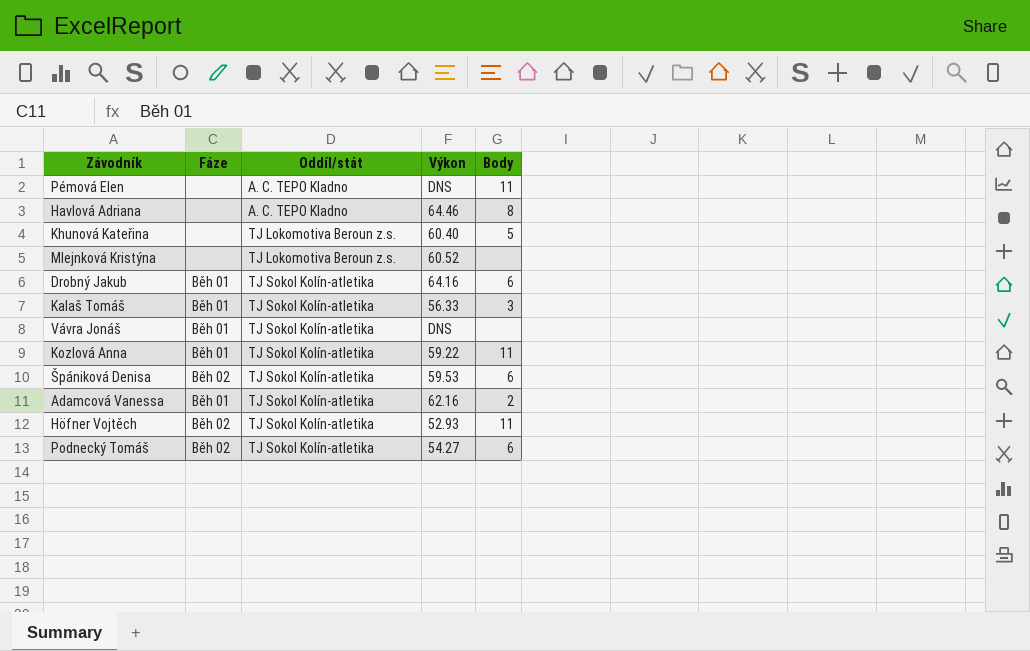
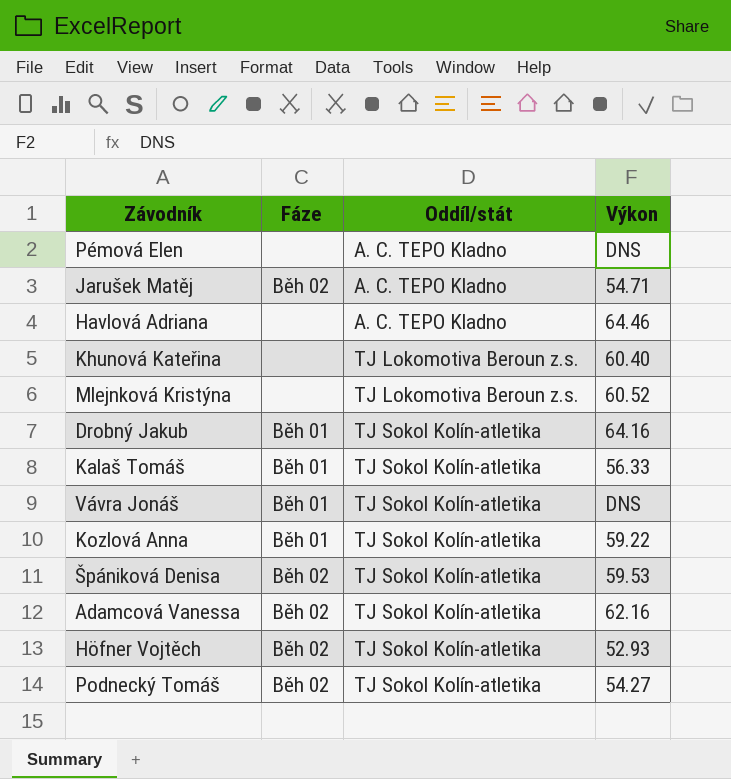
column Body | position: 5 -> none
row Jarušek Matěj: none -> Běh 02 | A. C. TEPO Kladno | 54.71
Adamcová Vanessa | Fáze: Běh 01 -> Běh 02

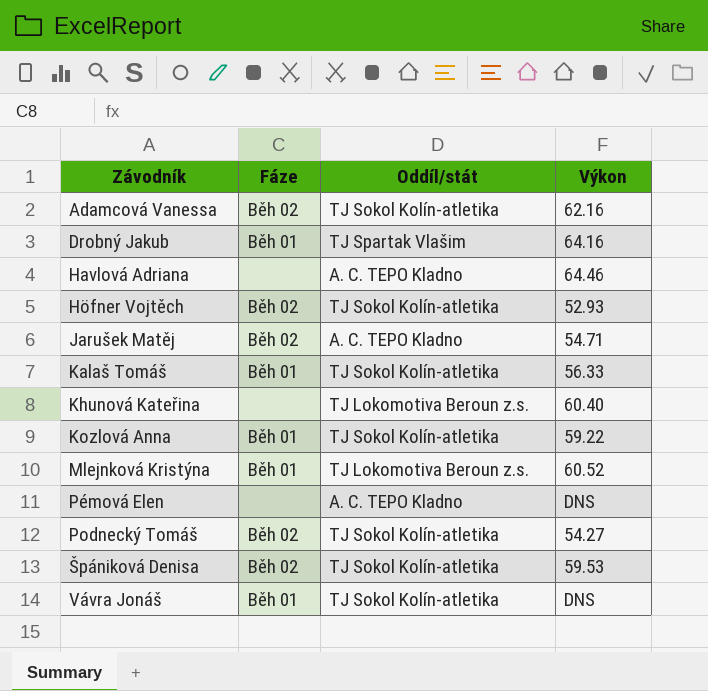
row order: Oddíl/stát ascending -> Závodník ascending
Drobný Jakub | Oddíl/stát: TJ Sokol Kolín-atletika -> TJ Spartak Vlašim
Mlejnková Kristýna | Fáze: none -> Běh 01

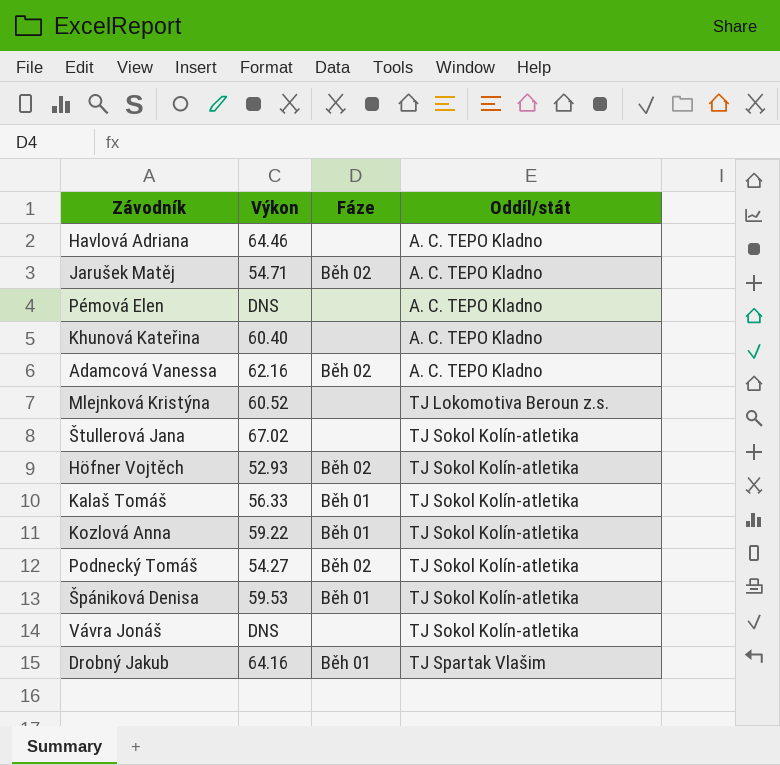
row order: Závodník ascending -> Oddíl/stát ascending
column Výkon | position: 4 -> 2
Khunová Kateřina | Oddíl/stát: TJ Lokomotiva Beroun z.s. -> A. C. TEPO Kladno
Adamcová Vanessa | Oddíl/stát: TJ Sokol Kolín-atletika -> A. C. TEPO Kladno
Mlejnková Kristýna | Fáze: Běh 01 -> none
row Štullerová Jana: none -> 67.02 | none | TJ Sokol Kolín-atletika
Špániková Denisa | Fáze: Běh 02 -> Běh 01
Vávra Jonáš | Fáze: Běh 01 -> none

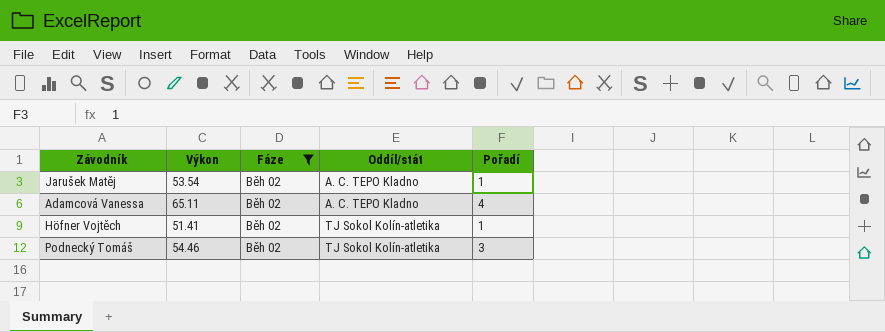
filter: none -> Fáze = Běh 02
column Pořadí | position: none -> 5
Jarušek Matěj | Výkon: 54.71 -> 53.54
Adamcová Vanessa | Výkon: 62.16 -> 65.11
Höfner Vojtěch | Výkon: 52.93 -> 51.41
Podnecký Tomáš | Výkon: 54.27 -> 54.46

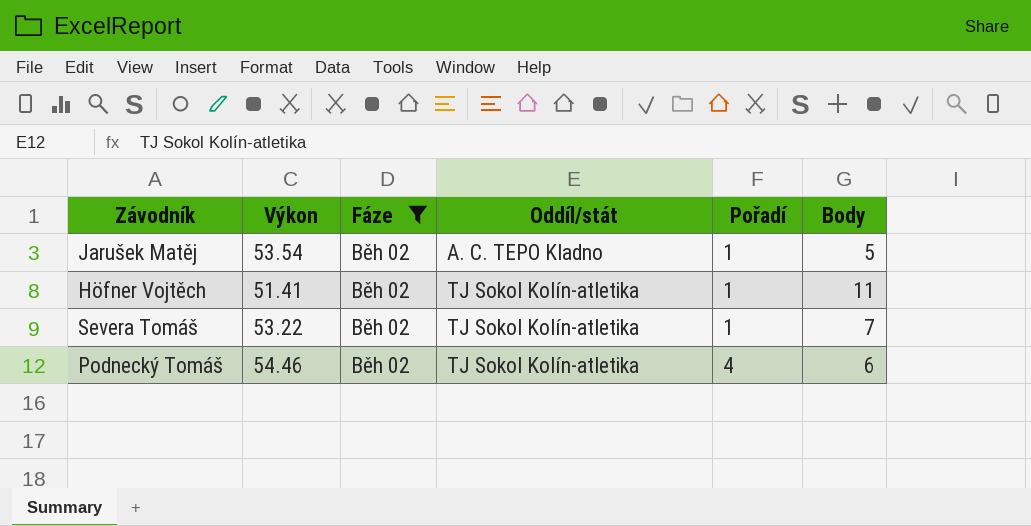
column Body | position: none -> 6
row Adamcová Vanessa: 65.11 | Běh 02 | A. C. TEPO Kladno | 4 -> none
row Severa Tomáš: none -> 53.22 | Běh 02 | TJ Sokol Kolín-atletika | 1 | 7
Podnecký Tomáš | Pořadí: 3 -> 4

